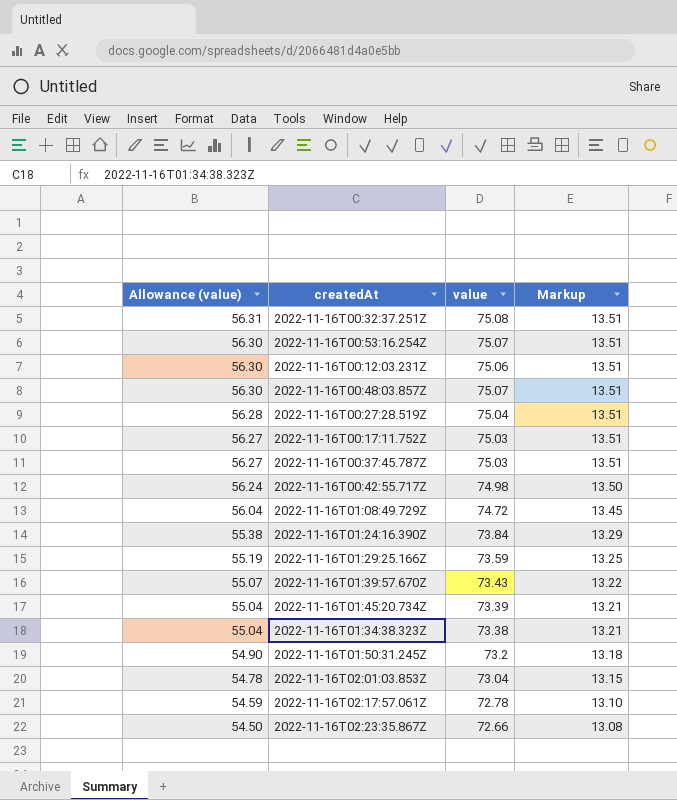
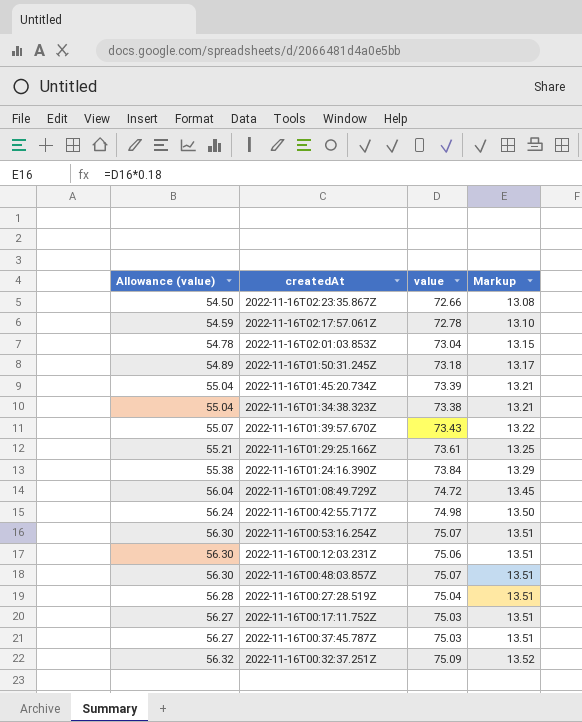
row order: Allowance (value) descending -> Markup ascending
2022-11-16T01:50:31.245Z | Allowance (value): 54.90 -> 54.89
2022-11-16T01:50:31.245Z | value: 73.2 -> 73.18
2022-11-16T01:50:31.245Z | Markup: 13.18 -> 13.17
2022-11-16T01:29:25.166Z | Allowance (value): 55.19 -> 55.21
2022-11-16T01:29:25.166Z | value: 73.59 -> 73.61
2022-11-16T00:32:37.251Z | Allowance (value): 56.31 -> 56.32
2022-11-16T00:32:37.251Z | value: 75.08 -> 75.09
2022-11-16T00:32:37.251Z | Markup: 13.51 -> 13.52

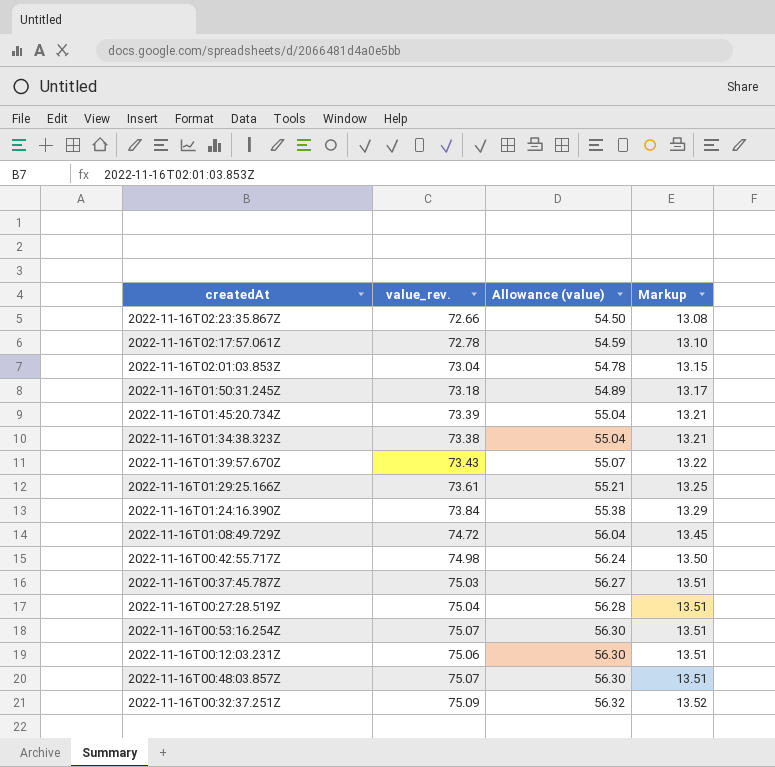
row order: Markup ascending -> Allowance (value) ascending
column name: value -> value_rev.
column Allowance (value) | position: 1 -> 3
row 2022-11-16T00:17:11.752Z: 56.27 | 75.03 | 13.51 -> none

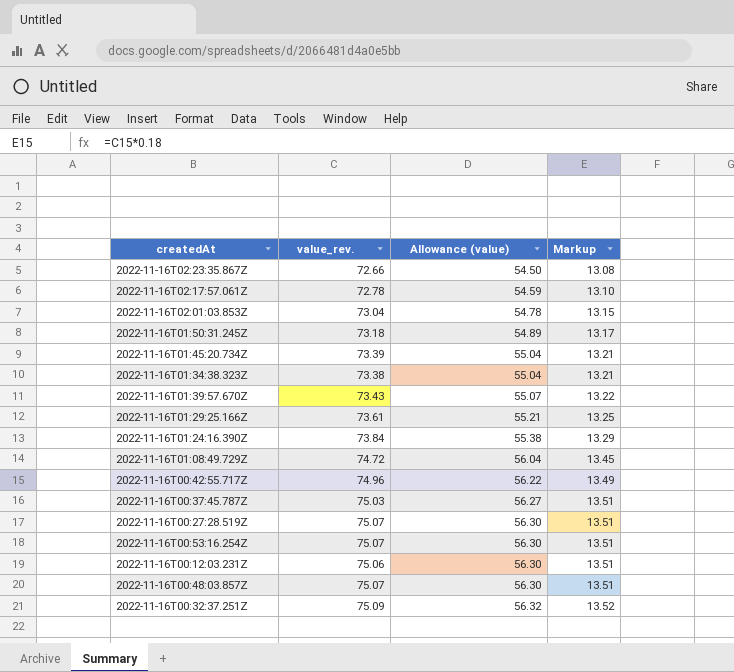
2022-11-16T00:42:55.717Z | value_rev.: 74.98 -> 74.96
2022-11-16T00:42:55.717Z | Allowance (value): 56.24 -> 56.22
2022-11-16T00:42:55.717Z | Markup: 13.50 -> 13.49
2022-11-16T00:27:28.519Z | value_rev.: 75.04 -> 75.07
2022-11-16T00:27:28.519Z | Allowance (value): 56.28 -> 56.30

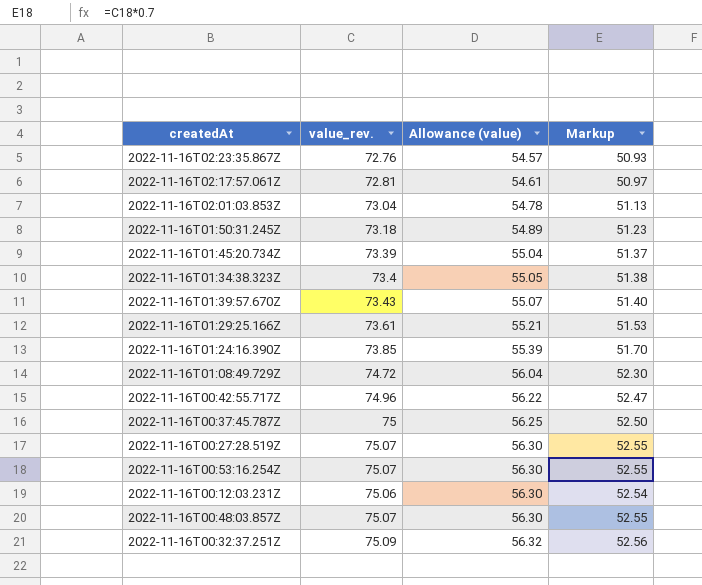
column Markup | formula: [value_rev.] * 0.18 -> [value_rev.] * 0.7
2022-11-16T02:23:35.867Z | value_rev.: 72.66 -> 72.76
2022-11-16T02:23:35.867Z | Allowance (value): 54.50 -> 54.57
2022-11-16T02:17:57.061Z | value_rev.: 72.78 -> 72.81
2022-11-16T02:17:57.061Z | Allowance (value): 54.59 -> 54.61
2022-11-16T01:34:38.323Z | value_rev.: 73.38 -> 73.4
2022-11-16T01:34:38.323Z | Allowance (value): 55.04 -> 55.05
2022-11-16T01:24:16.390Z | value_rev.: 73.84 -> 73.85
2022-11-16T01:24:16.390Z | Allowance (value): 55.38 -> 55.39
2022-11-16T00:37:45.787Z | value_rev.: 75.03 -> 75
2022-11-16T00:37:45.787Z | Allowance (value): 56.27 -> 56.25

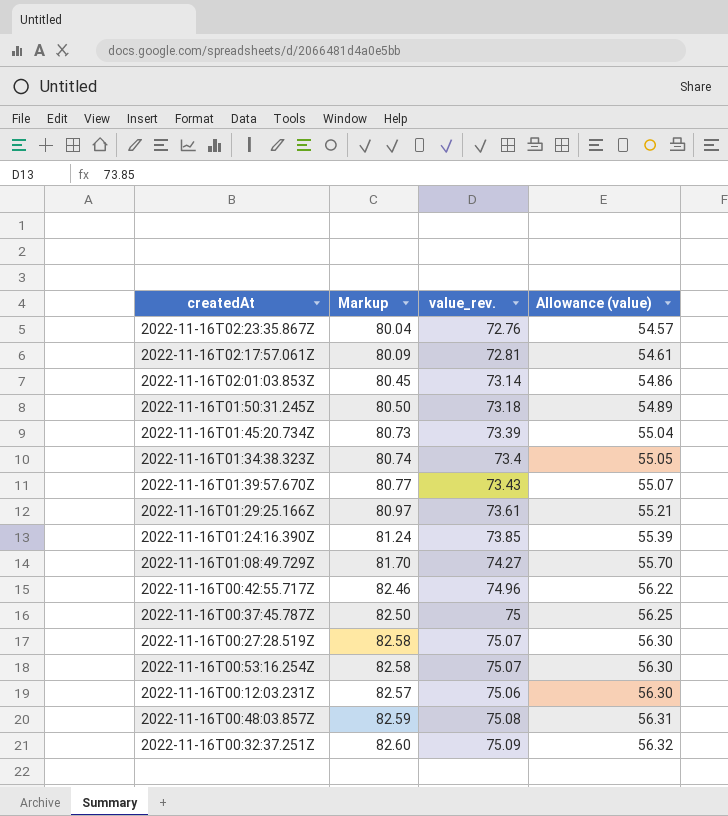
column Markup | formula: [value_rev.] * 0.7 -> [value_rev.] * 1.1
column Markup | position: 4 -> 2
2022-11-16T02:01:03.853Z | value_rev.: 73.04 -> 73.14
2022-11-16T02:01:03.853Z | Allowance (value): 54.78 -> 54.86
2022-11-16T01:08:49.729Z | value_rev.: 74.72 -> 74.27
2022-11-16T01:08:49.729Z | Allowance (value): 56.04 -> 55.70
2022-11-16T00:48:03.857Z | value_rev.: 75.07 -> 75.08
2022-11-16T00:48:03.857Z | Allowance (value): 56.30 -> 56.31

